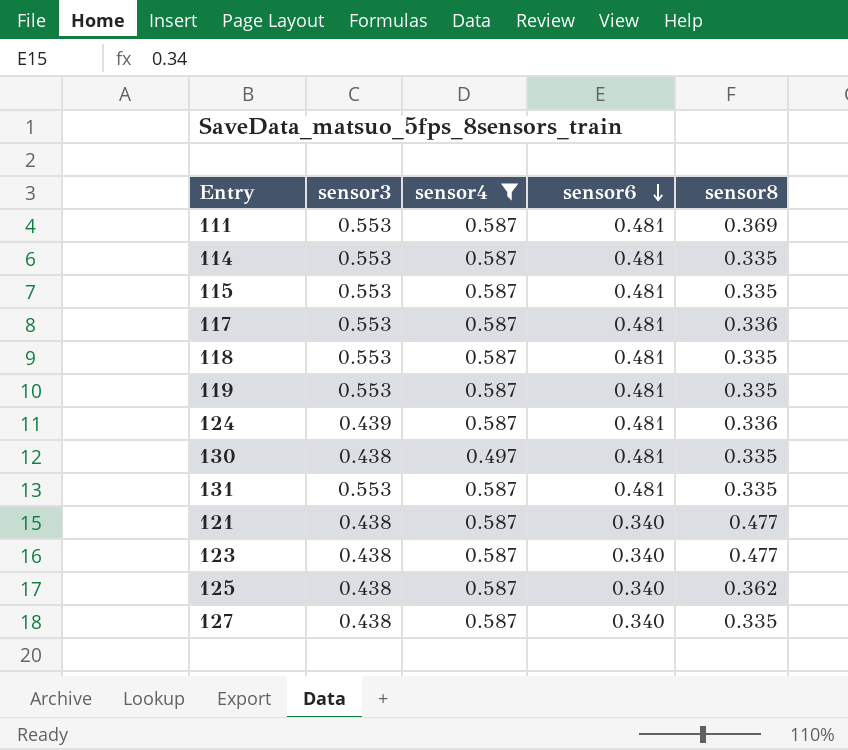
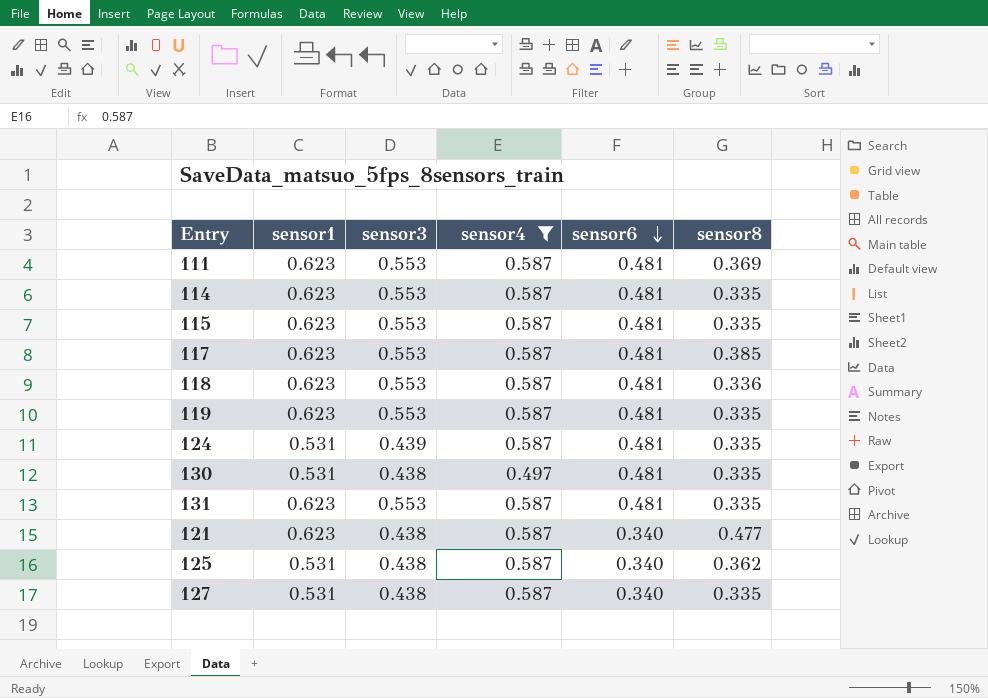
column sensor1 | position: none -> 2
row 123: 0.438 | 0.587 | 0.340 | 0.477 -> none
117 | sensor8: 0.336 -> 0.385
118 | sensor8: 0.335 -> 0.336
124 | sensor8: 0.336 -> 0.335

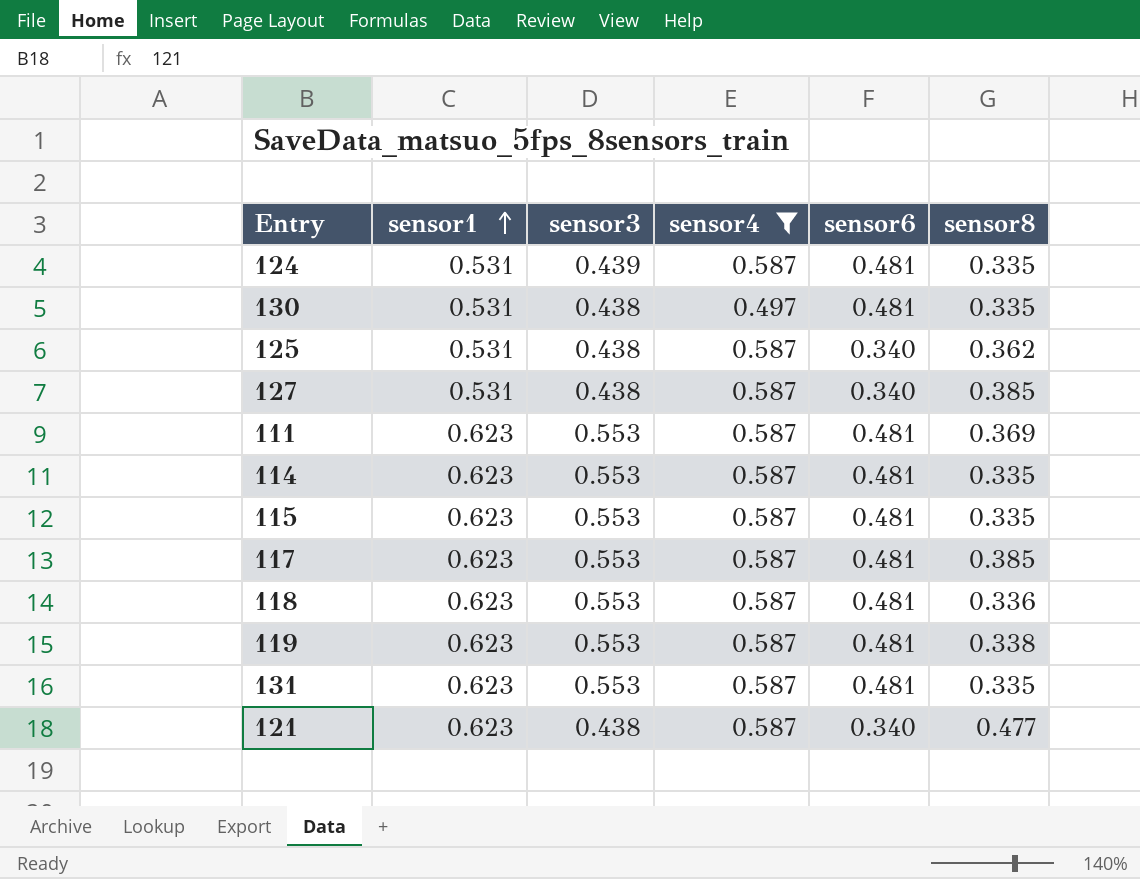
row order: sensor6 descending -> sensor1 ascending
127 | sensor8: 0.335 -> 0.385
119 | sensor8: 0.335 -> 0.338

